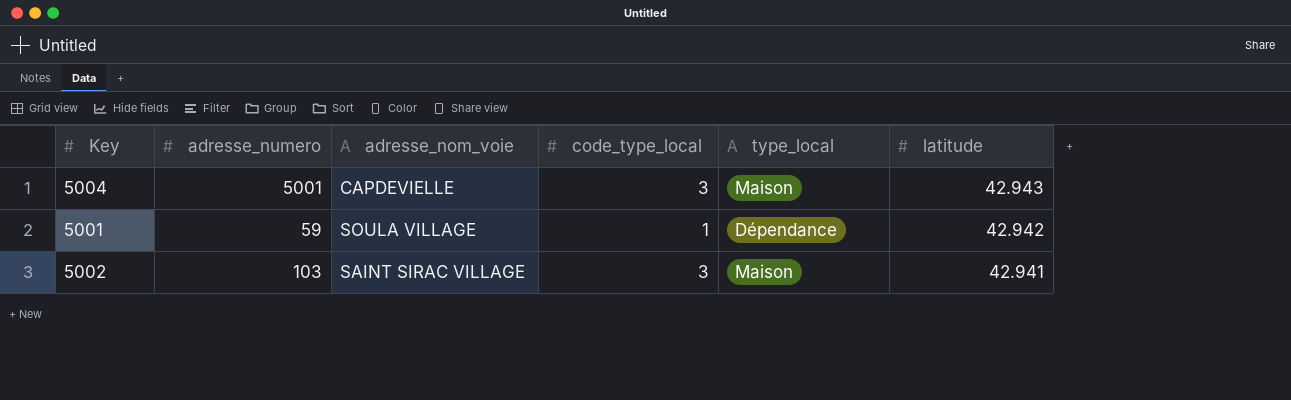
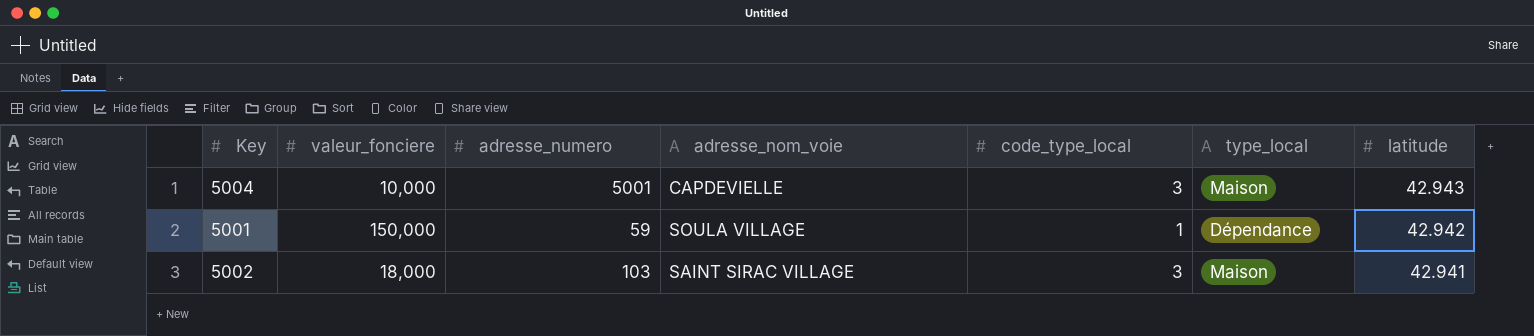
column valeur_fonciere | position: none -> 2

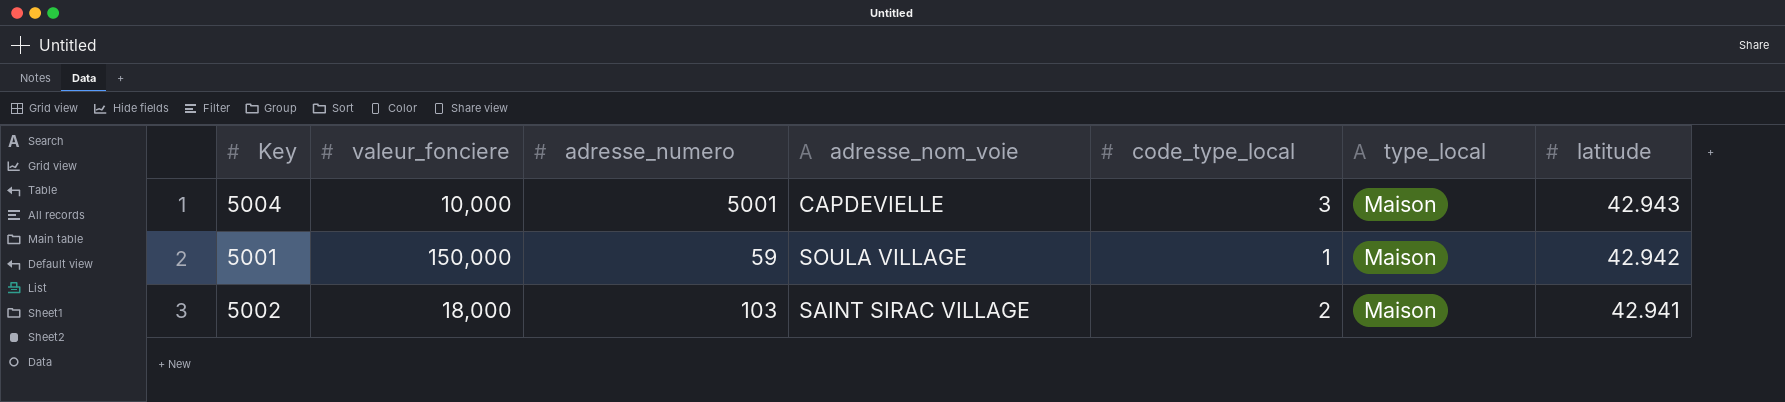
5001 | type_local: Dépendance -> Maison
5002 | code_type_local: 3 -> 2

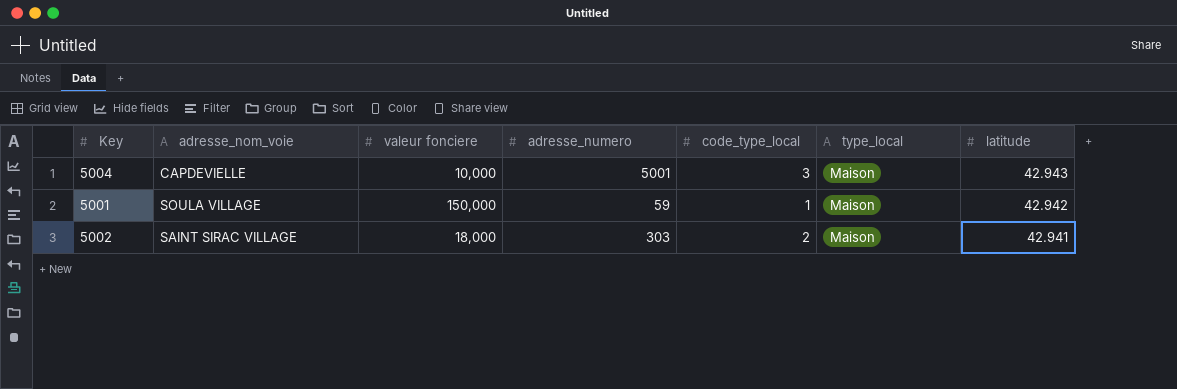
column adresse_nom_voie | position: 4 -> 2
column name: valeur_fonciere -> valeur fonciere
5002 | adresse_numero: 103 -> 303

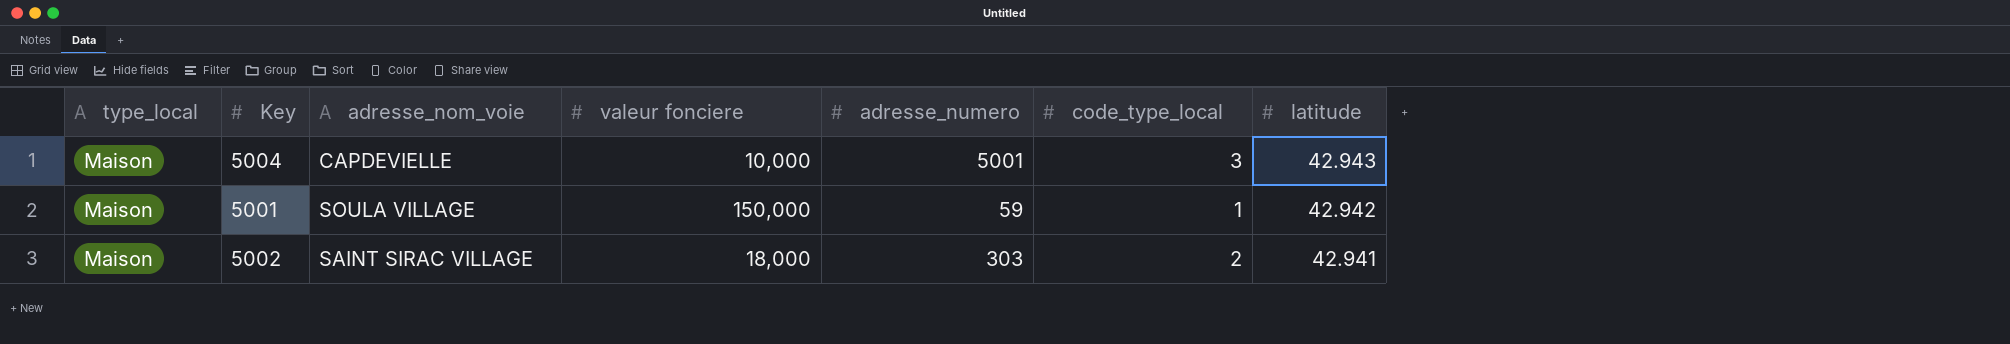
column type_local | position: 6 -> 1

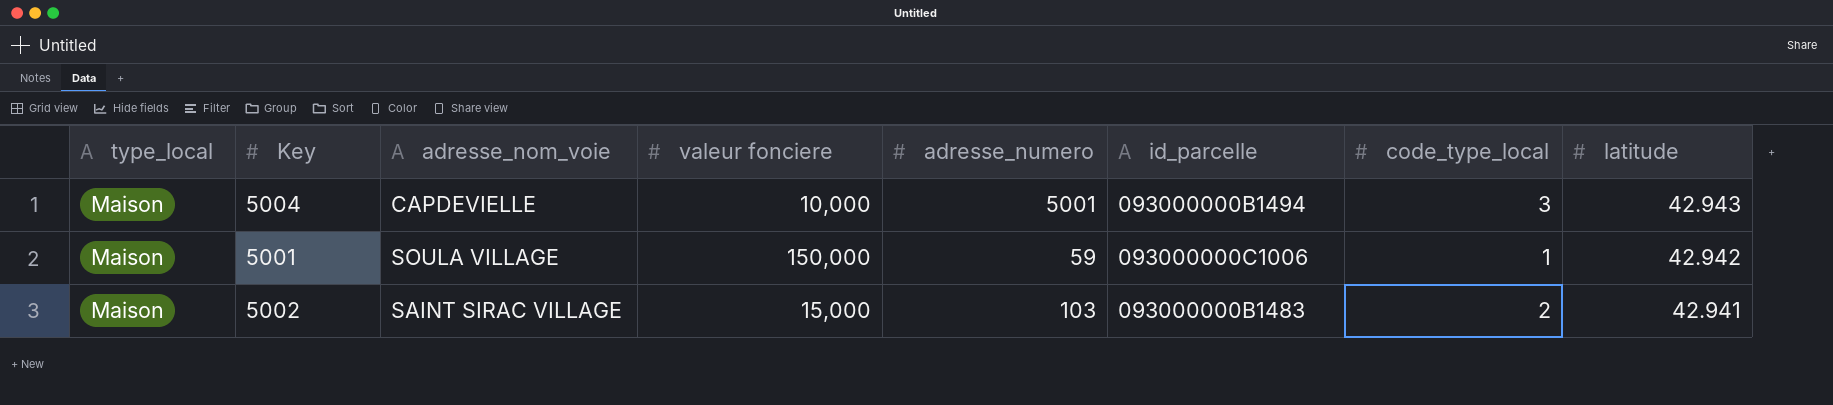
column id_parcelle | position: none -> 6
5002 | valeur fonciere: 18,000 -> 15,000
5002 | adresse_numero: 303 -> 103

